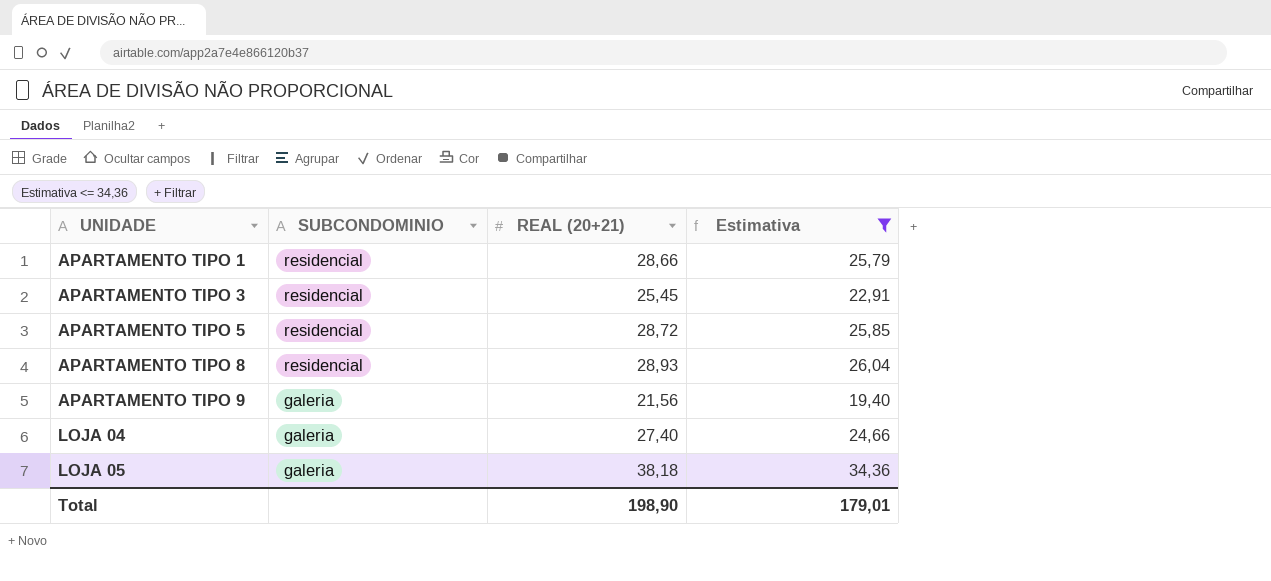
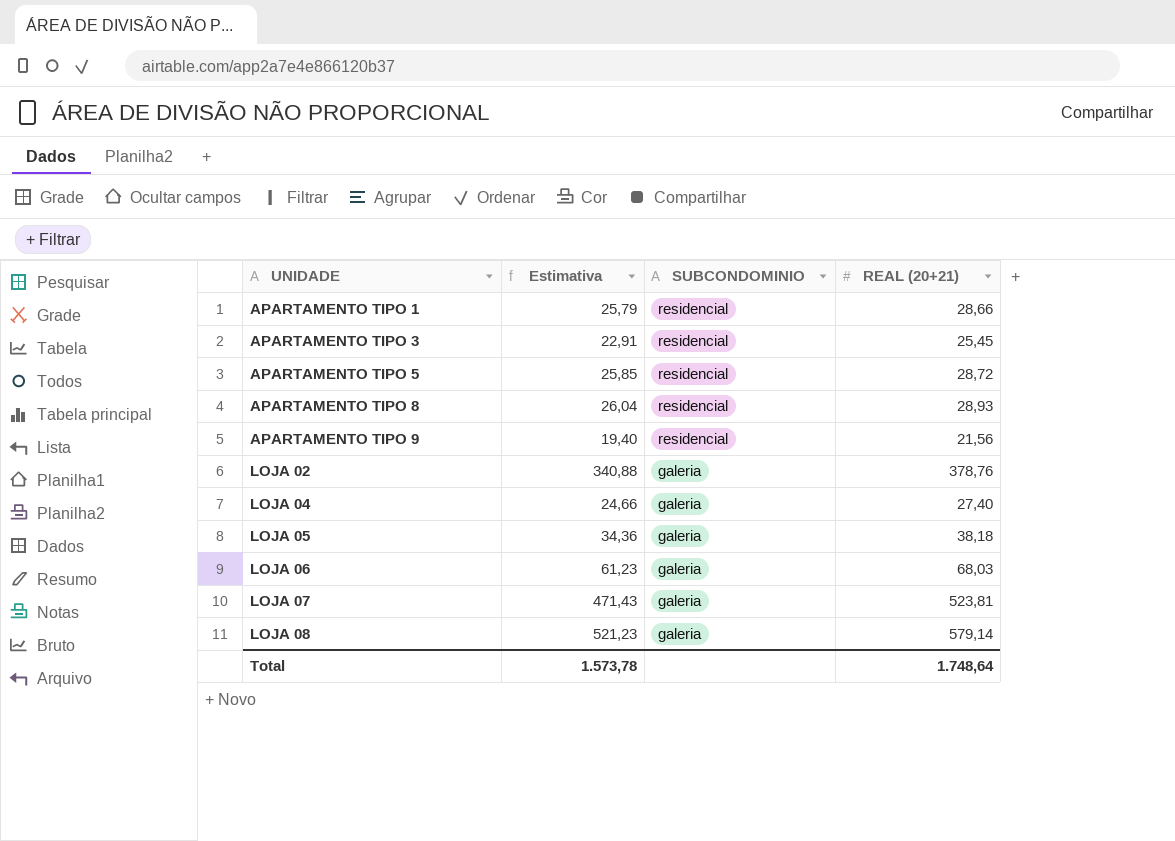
filter: Estimativa <= 34,36 -> none
column Estimativa | position: 4 -> 2
APARTAMENTO TIPO 9 | SUBCONDOMINIO: galeria -> residencial
Total | Estimativa: 179,01 -> 1.573,78
Total | REAL (20+21): 198,90 -> 1.748,64

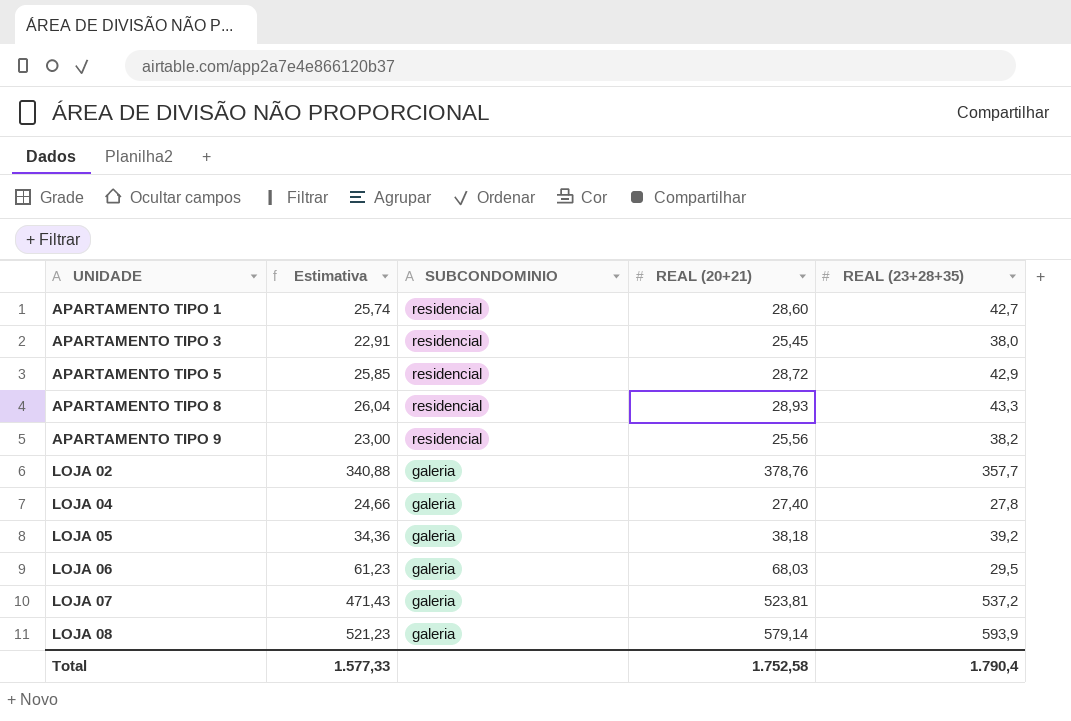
column REAL (23+28+35) | position: none -> 5
APARTAMENTO TIPO 1 | Estimativa: 25,79 -> 25,74
APARTAMENTO TIPO 1 | REAL (20+21): 28,66 -> 28,60
APARTAMENTO TIPO 9 | Estimativa: 19,40 -> 23,00
APARTAMENTO TIPO 9 | REAL (20+21): 21,56 -> 25,56
Total | Estimativa: 1.573,78 -> 1.577,33
Total | REAL (20+21): 1.748,64 -> 1.752,58

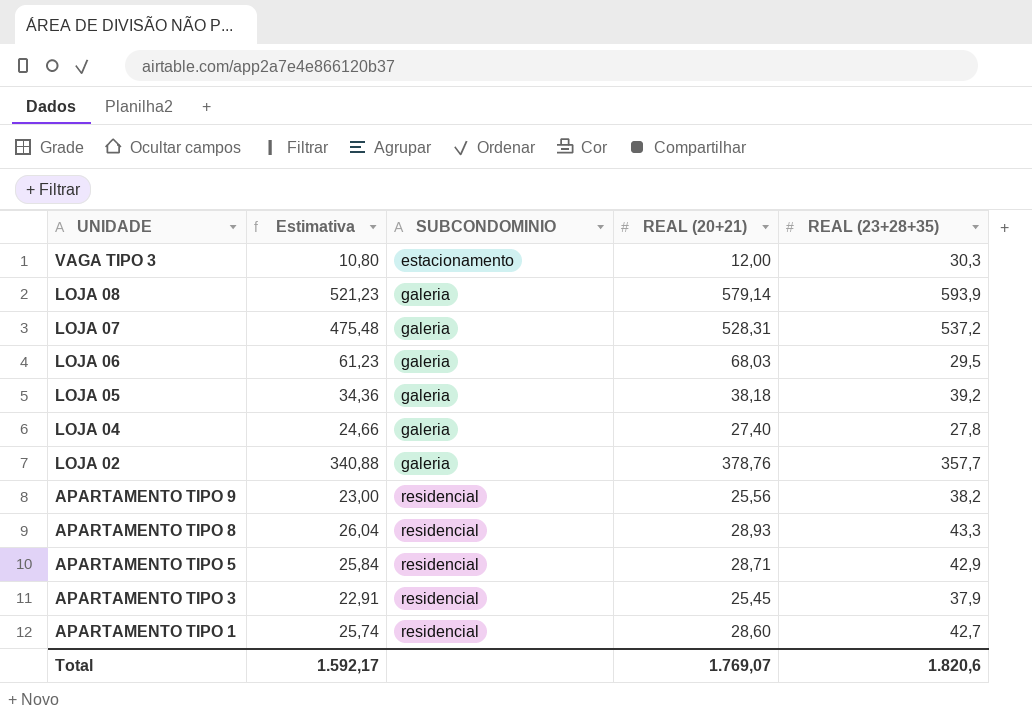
row order: UNIDADE ascending -> UNIDADE descending
row VAGA TIPO 3: none -> 10,80 | estacionamento | 12,00 | 30,3
LOJA 07 | Estimativa: 471,43 -> 475,48
LOJA 07 | REAL (20+21): 523,81 -> 528,31
APARTAMENTO TIPO 5 | Estimativa: 25,85 -> 25,84
APARTAMENTO TIPO 5 | REAL (20+21): 28,72 -> 28,71
APARTAMENTO TIPO 3 | REAL (23+28+35): 38,0 -> 37,9
Total | Estimativa: 1.577,33 -> 1.592,17
Total | REAL (20+21): 1.752,58 -> 1.769,07
Total | REAL (23+28+35): 1.790,4 -> 1.820,6

